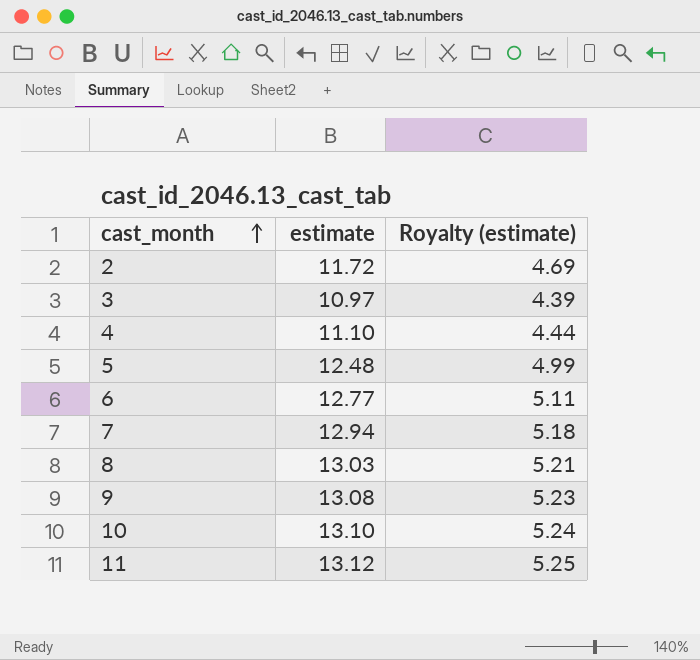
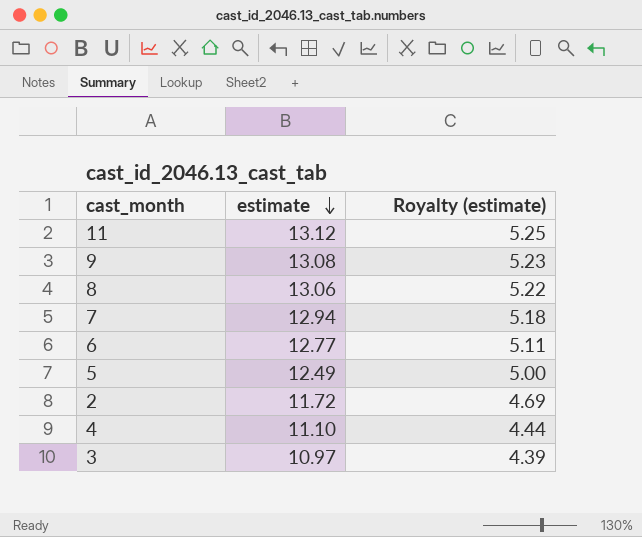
row order: cast_month ascending -> estimate descending
row 10: 13.10 | 5.24 -> none
8 | estimate: 13.03 -> 13.06
8 | Royalty (estimate): 5.21 -> 5.22
5 | estimate: 12.48 -> 12.49
5 | Royalty (estimate): 4.99 -> 5.00

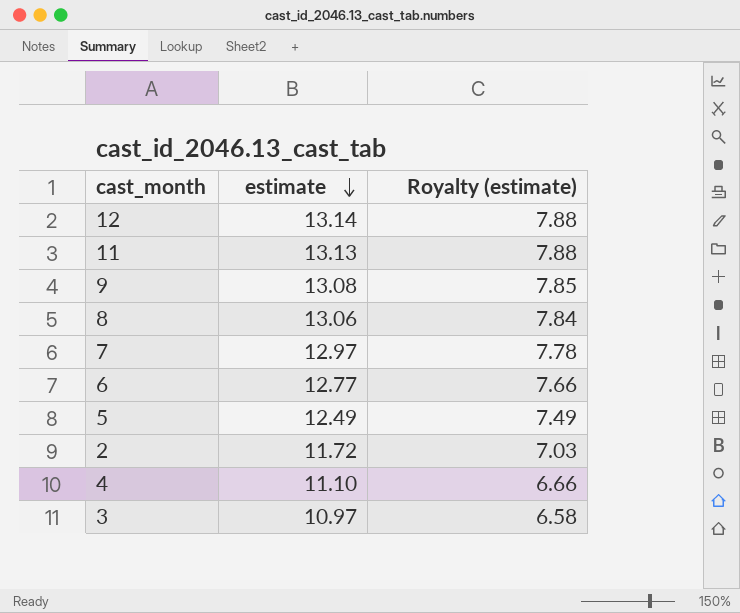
column Royalty (estimate) | formula: [estimate] * 0.4 -> [estimate] * 0.6
row 12: none -> 13.14 | 7.88
11 | estimate: 13.12 -> 13.13
7 | estimate: 12.94 -> 12.97

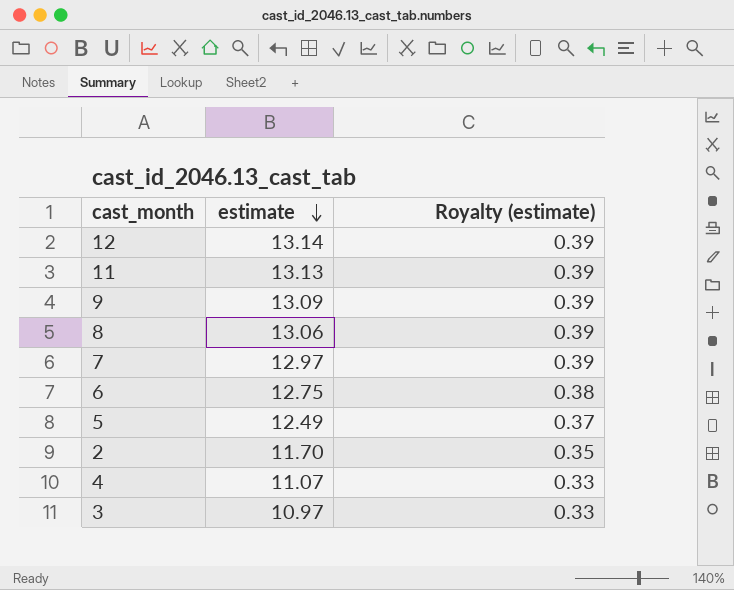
column Royalty (estimate) | formula: [estimate] * 0.6 -> [estimate] * 0.03
9 | estimate: 13.08 -> 13.09
6 | estimate: 12.77 -> 12.75
2 | estimate: 11.72 -> 11.70
4 | estimate: 11.10 -> 11.07

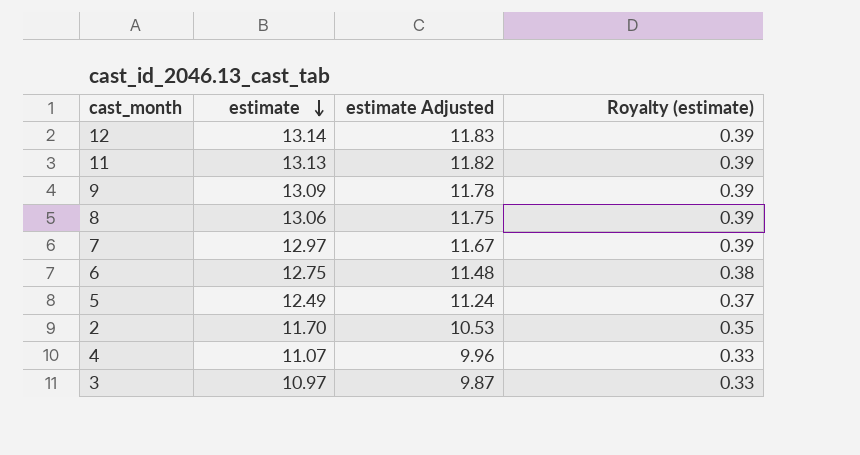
column estimate Adjusted | formula: none -> [estimate] * 0.9

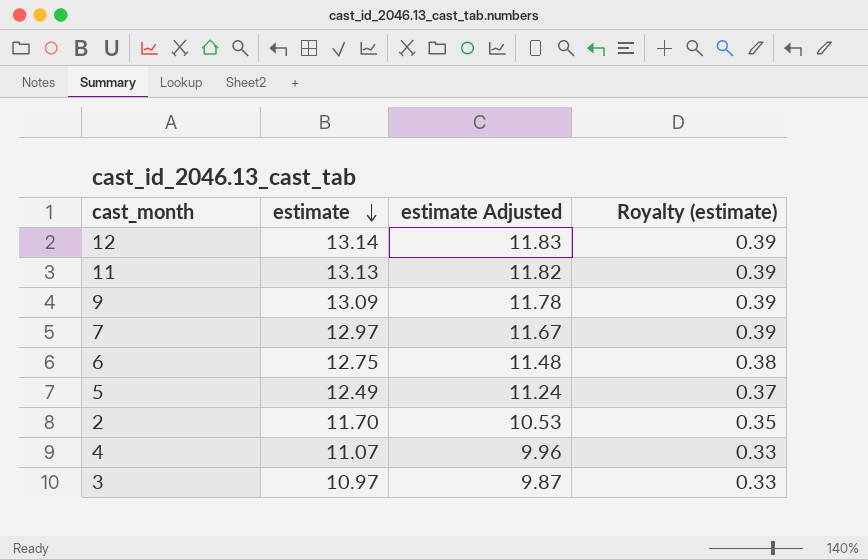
row 8: 13.06 | 11.75 | 0.39 -> none

